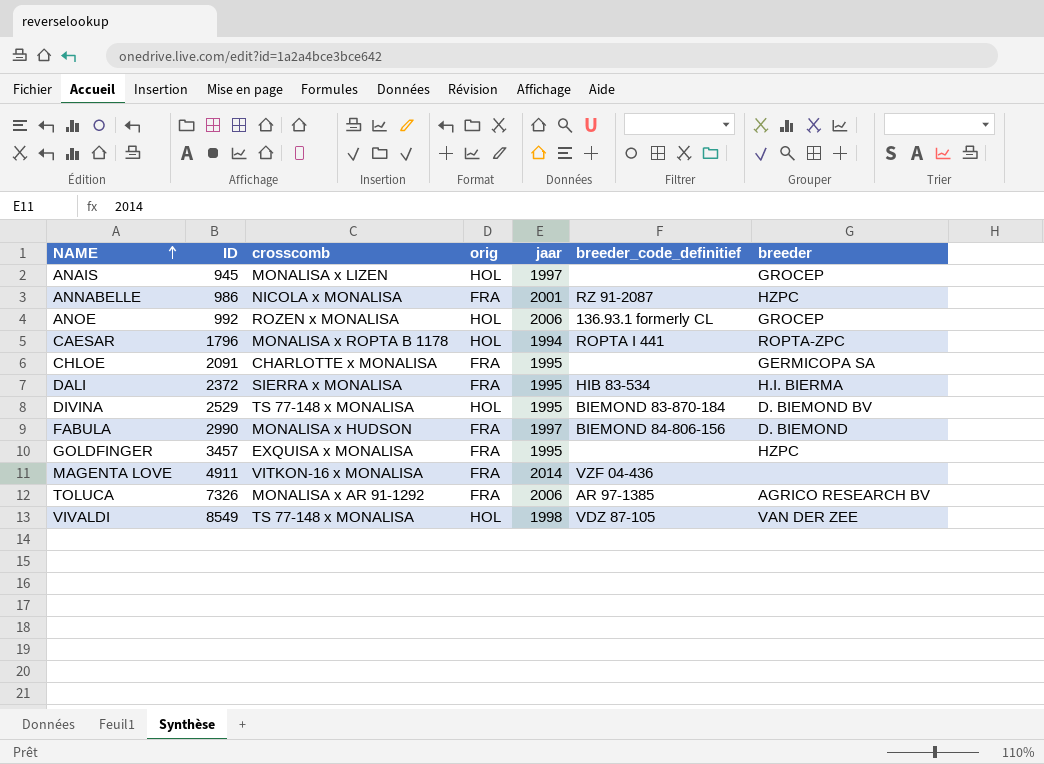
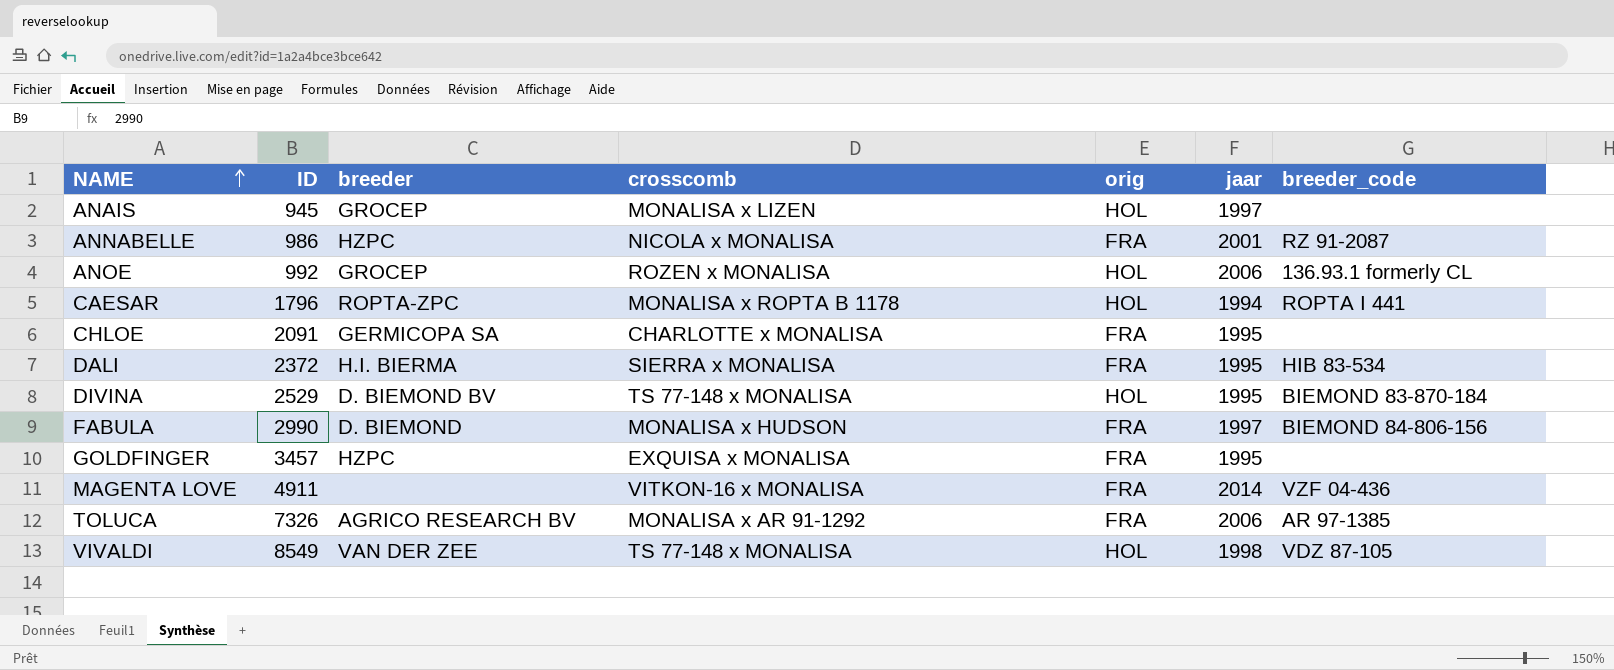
column breeder | position: 7 -> 3
column name: breeder_code_definitief -> breeder_code

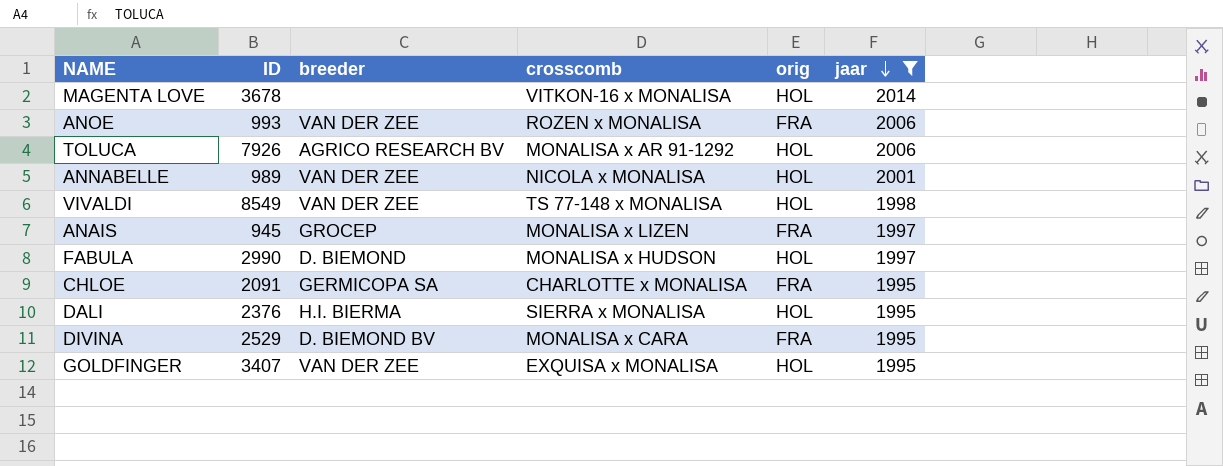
filter: none -> jaar != 1994
row order: NAME ascending -> jaar descending
column breeder_code | position: 7 -> none
MAGENTA LOVE | ID: 4911 -> 3678
MAGENTA LOVE | orig: FRA -> HOL
ANOE | ID: 992 -> 993
ANOE | breeder: GROCEP -> VAN DER ZEE
ANOE | orig: HOL -> FRA
TOLUCA | ID: 7326 -> 7926
TOLUCA | orig: FRA -> HOL
ANNABELLE | ID: 986 -> 989
ANNABELLE | breeder: HZPC -> VAN DER ZEE
ANNABELLE | orig: FRA -> HOL
ANAIS | orig: HOL -> FRA
FABULA | orig: FRA -> HOL
DALI | ID: 2372 -> 2376
DALI | orig: FRA -> HOL
DIVINA | crosscomb: TS 77-148 x MONALISA -> MONALISA x CARA
DIVINA | orig: HOL -> FRA
GOLDFINGER | ID: 3457 -> 3407
GOLDFINGER | breeder: HZPC -> VAN DER ZEE
GOLDFINGER | orig: FRA -> HOL

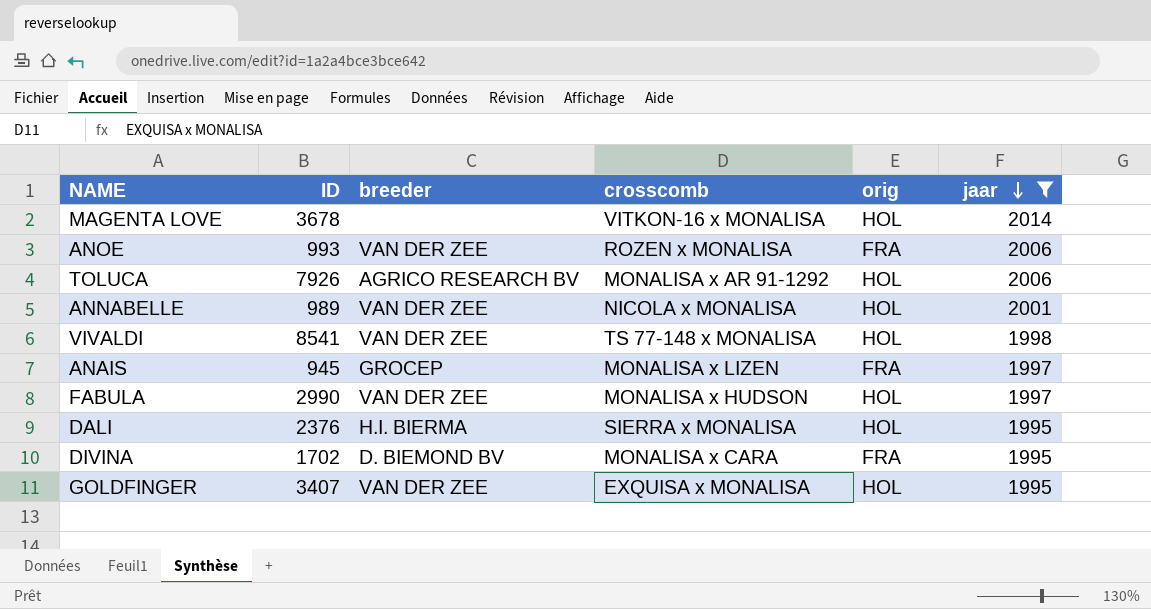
row CHLOE: 2091 | GERMICOPA SA | CHARLOTTE x MONALISA | FRA | 1995 -> none
VIVALDI | ID: 8549 -> 8541
FABULA | breeder: D. BIEMOND -> VAN DER ZEE
DIVINA | ID: 2529 -> 1702

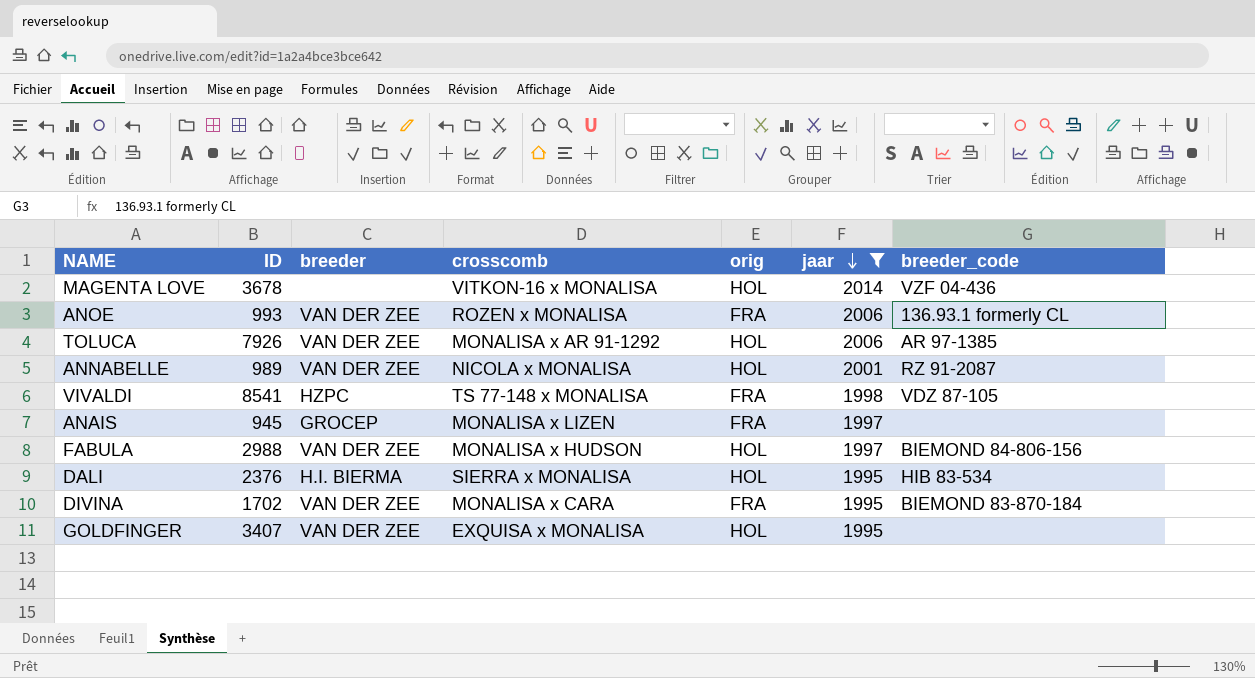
column breeder_code | position: none -> 7
TOLUCA | breeder: AGRICO RESEARCH BV -> VAN DER ZEE
VIVALDI | breeder: VAN DER ZEE -> HZPC
VIVALDI | orig: HOL -> FRA
FABULA | ID: 2990 -> 2988
DIVINA | breeder: D. BIEMOND BV -> VAN DER ZEE

